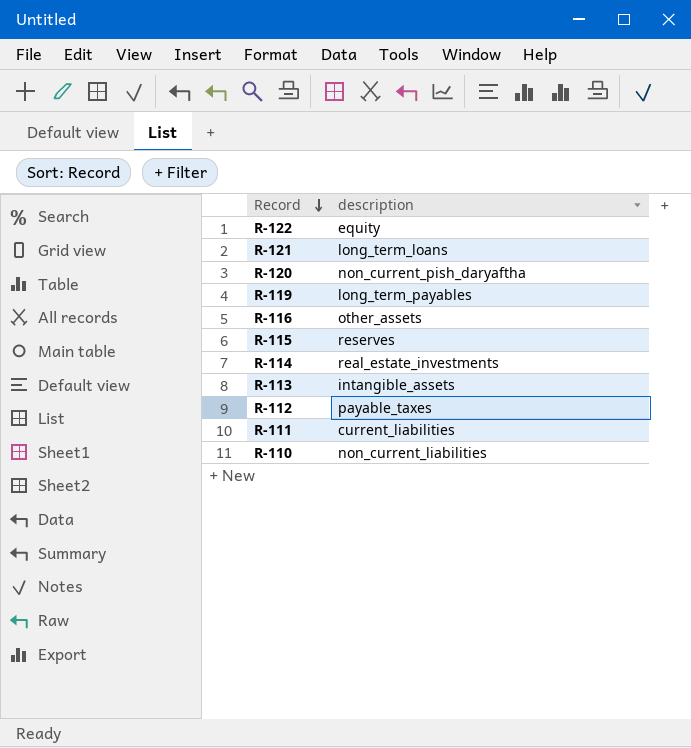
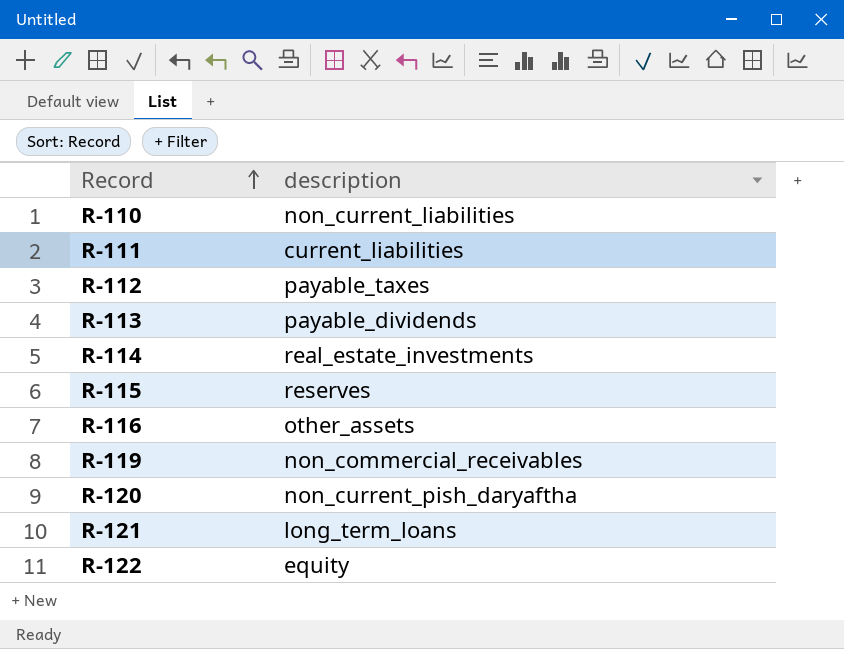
row order: Record descending -> Record ascending
R-113 | description: intangible_assets -> payable_dividends
R-119 | description: long_term_payables -> non_commercial_receivables

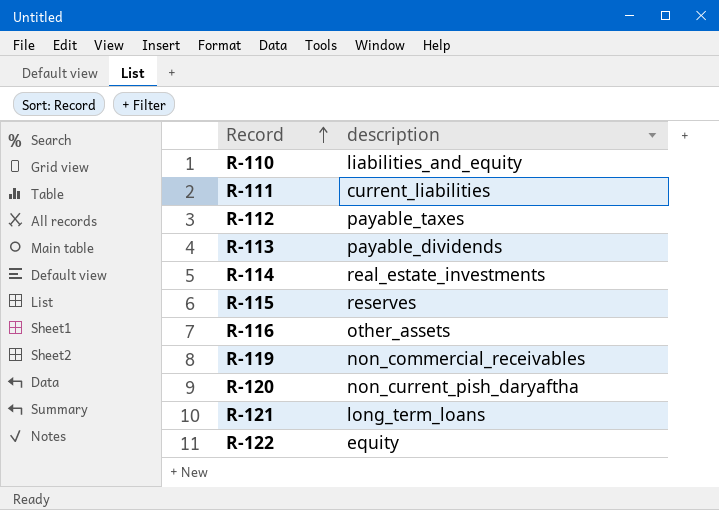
R-110 | description: non_current_liabilities -> liabilities_and_equity

